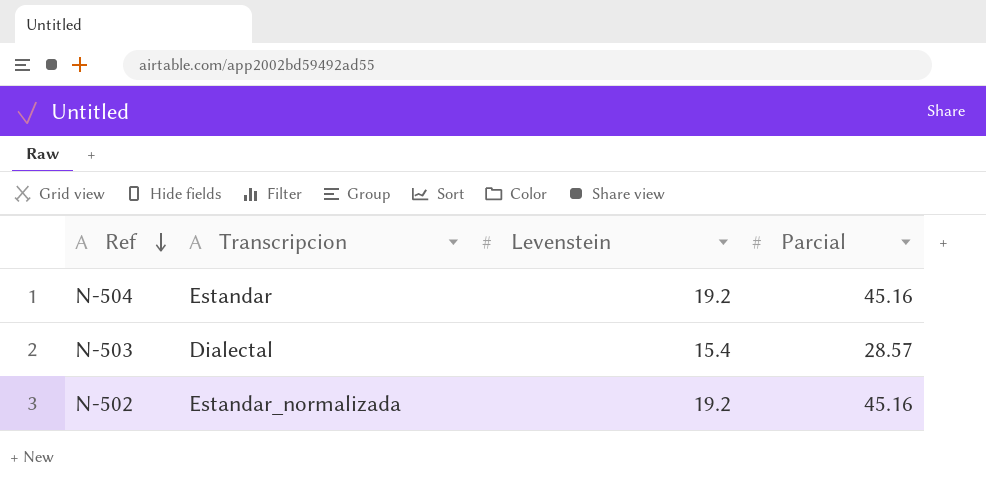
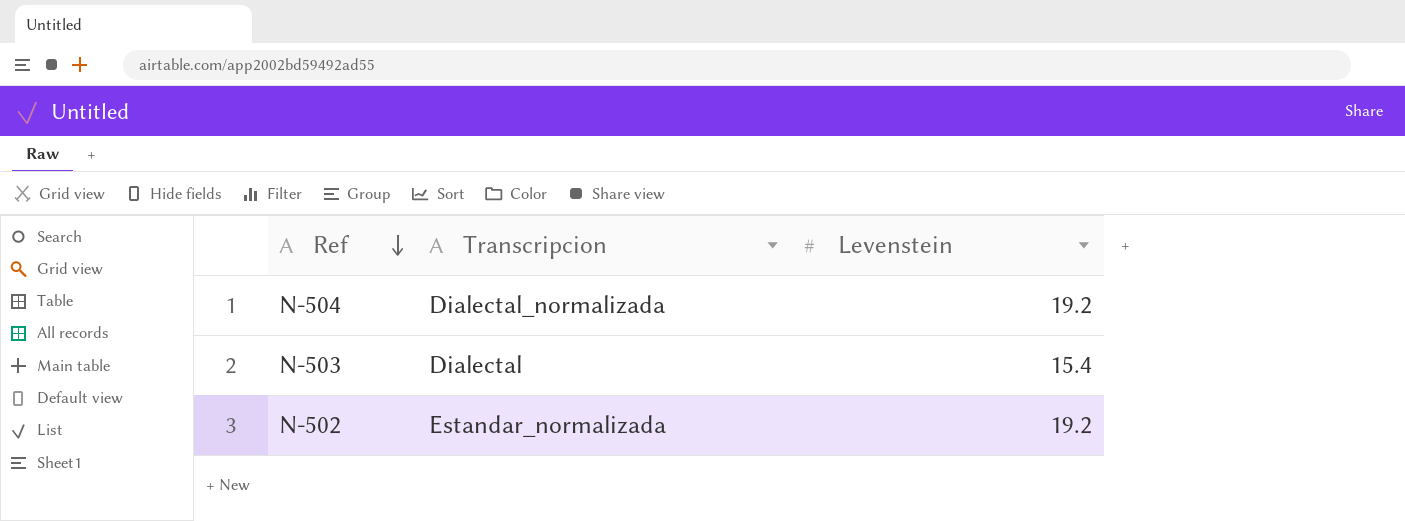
column Parcial | position: 4 -> none
N-504 | Transcripcion: Estandar -> Dialectal_normalizada

